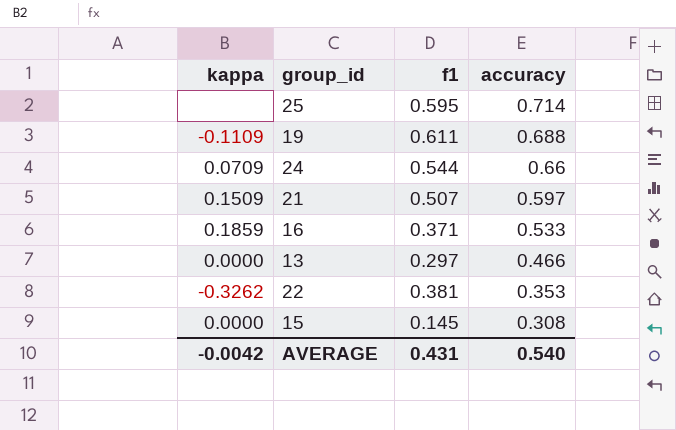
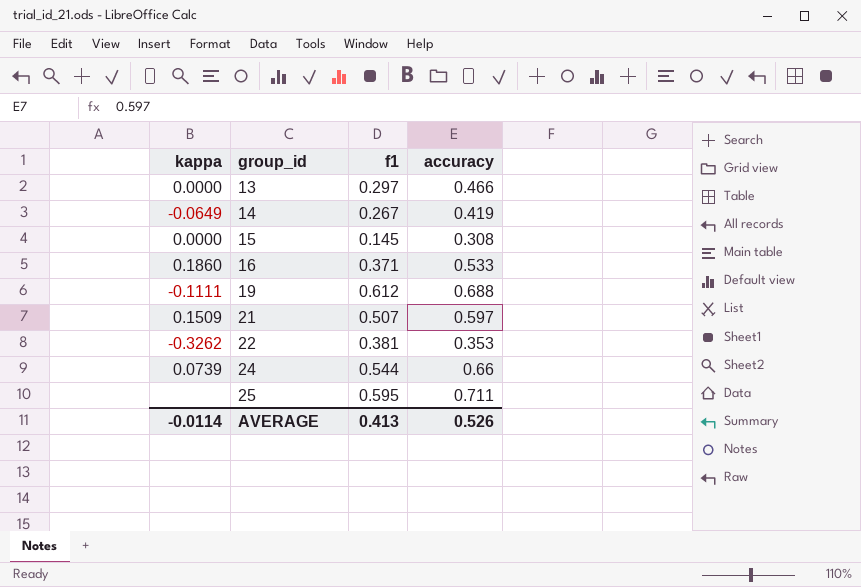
row order: accuracy descending -> group_id ascending
row 14: none -> -0.0649 | 0.267 | 0.419
16 | kappa: 0.1859 -> 0.1860
19 | kappa: -0.1109 -> -0.1111
19 | f1: 0.611 -> 0.612
24 | kappa: 0.0709 -> 0.0739
25 | accuracy: 0.714 -> 0.711
AVERAGE | kappa: -0.0042 -> -0.0114
AVERAGE | f1: 0.431 -> 0.413
AVERAGE | accuracy: 0.540 -> 0.526

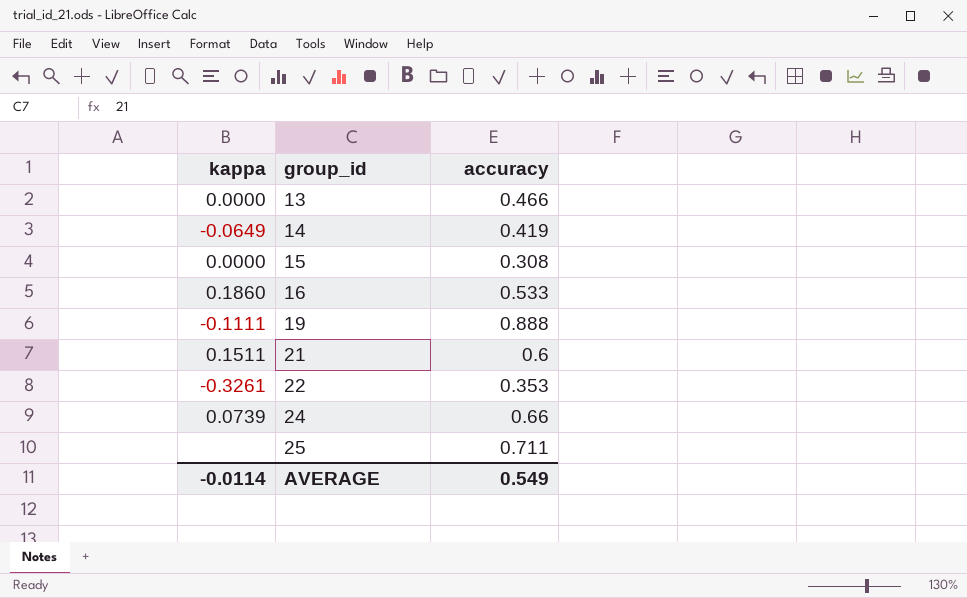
column f1 | position: 3 -> none
19 | accuracy: 0.688 -> 0.888
21 | kappa: 0.1509 -> 0.1511
21 | accuracy: 0.597 -> 0.6
22 | kappa: -0.3262 -> -0.3261
AVERAGE | accuracy: 0.526 -> 0.549

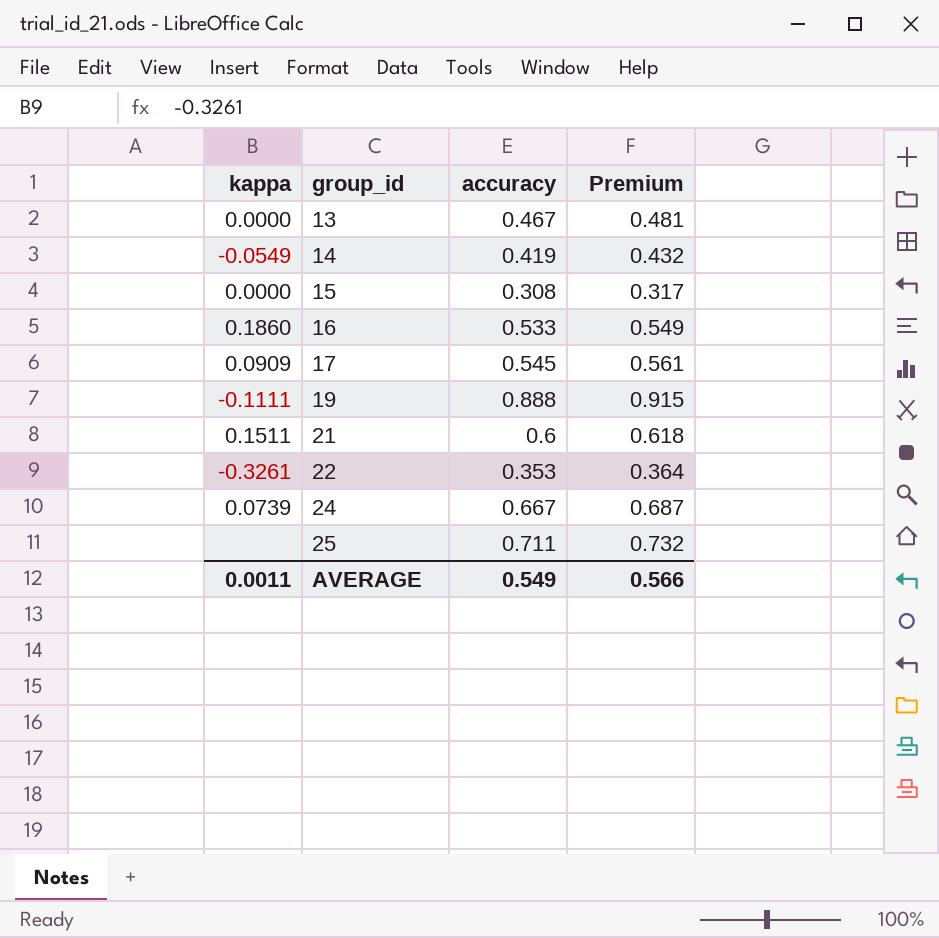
column Premium | formula: none -> [accuracy] * 1.03
13 | accuracy: 0.466 -> 0.467
14 | kappa: -0.0649 -> -0.0549
row 17: none -> 0.0909 | 0.545 | 0.561
24 | accuracy: 0.66 -> 0.667
AVERAGE | kappa: -0.0114 -> 0.0011

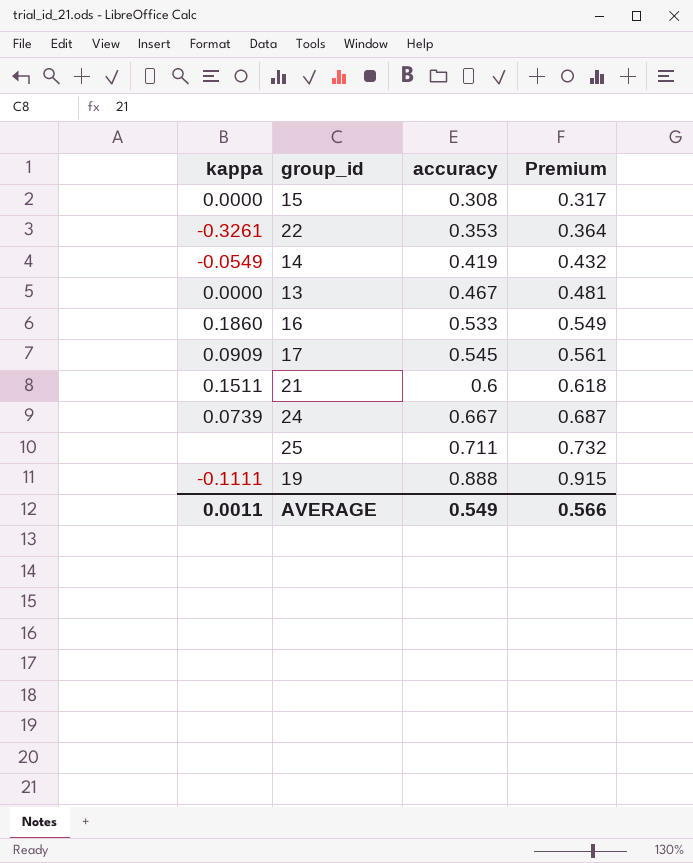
row order: group_id ascending -> accuracy ascending

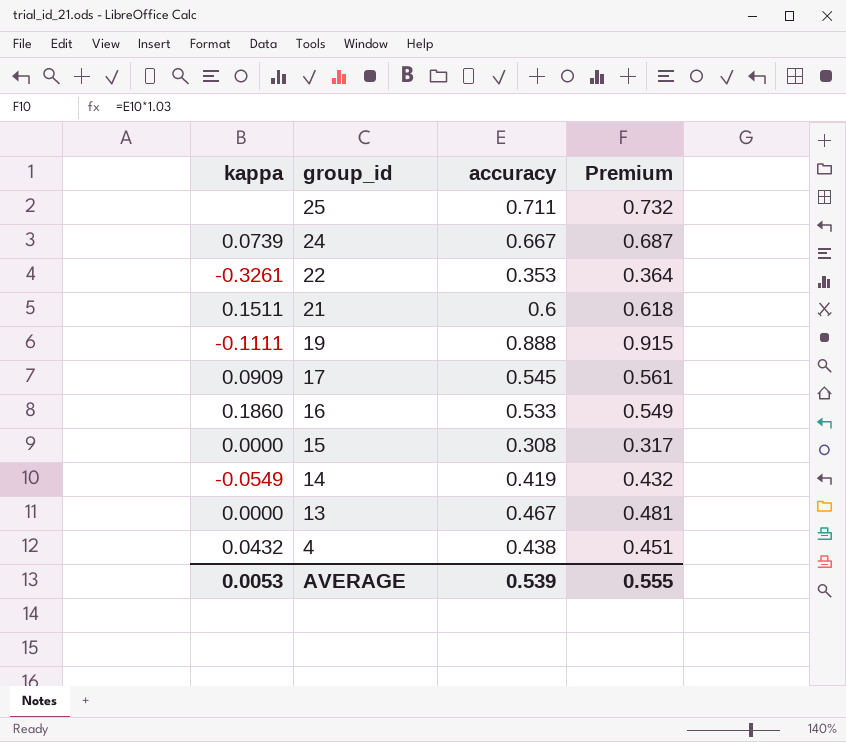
row order: accuracy ascending -> group_id descending
row 4: none -> 0.0432 | 0.438 | 0.451
AVERAGE | kappa: 0.0011 -> 0.0053
AVERAGE | accuracy: 0.549 -> 0.539
AVERAGE | Premium: 0.566 -> 0.555

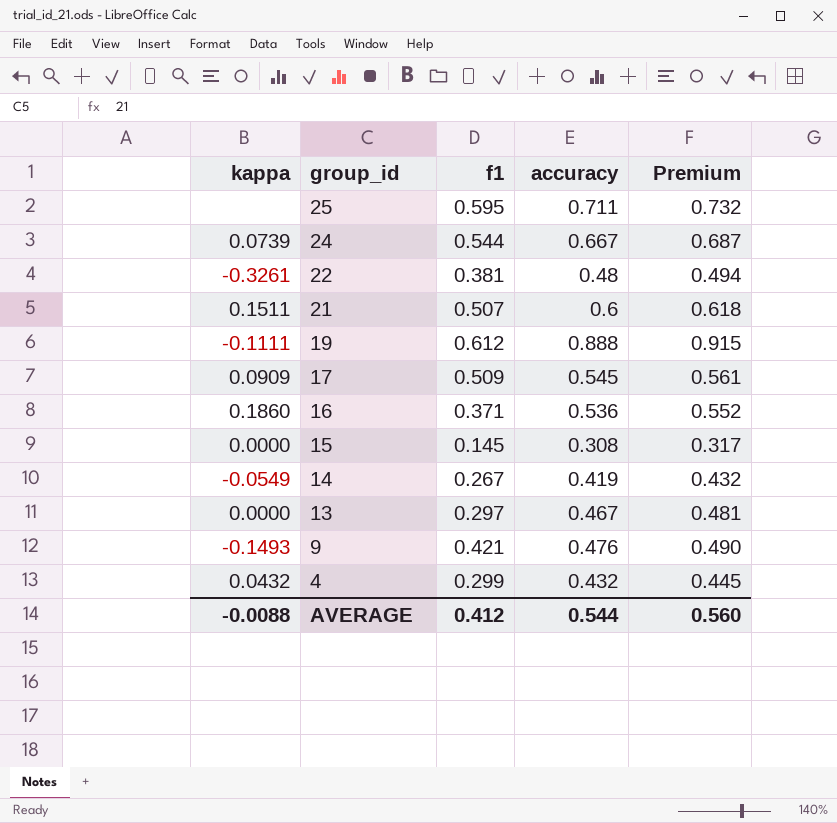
column f1 | position: none -> 3
22 | accuracy: 0.353 -> 0.48
22 | Premium: 0.364 -> 0.494
16 | accuracy: 0.533 -> 0.536
16 | Premium: 0.549 -> 0.552
row 9: none -> -0.1493 | 0.421 | 0.476 | 0.490
4 | accuracy: 0.438 -> 0.432
4 | Premium: 0.451 -> 0.445
AVERAGE | kappa: 0.0053 -> -0.0088
AVERAGE | accuracy: 0.539 -> 0.544
AVERAGE | Premium: 0.555 -> 0.560

